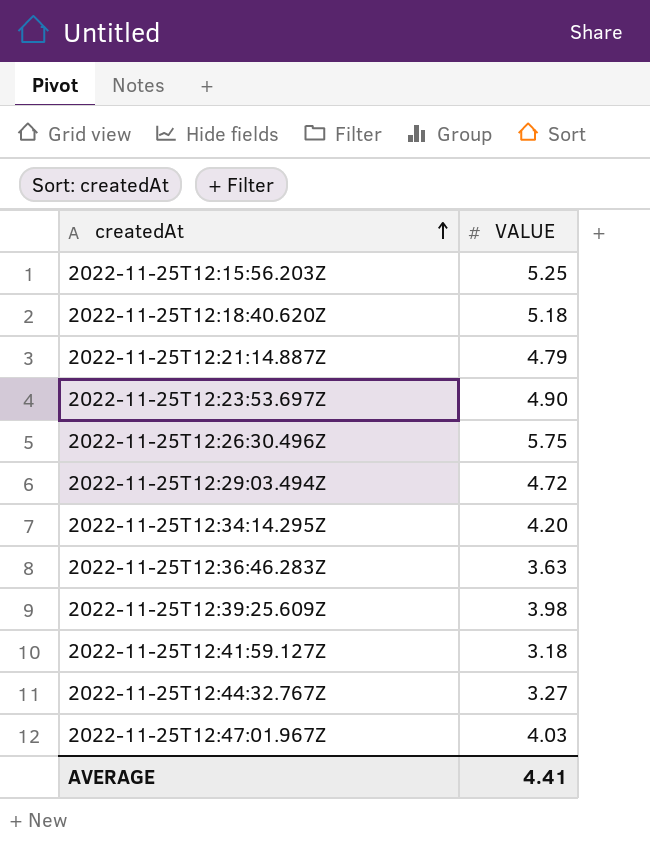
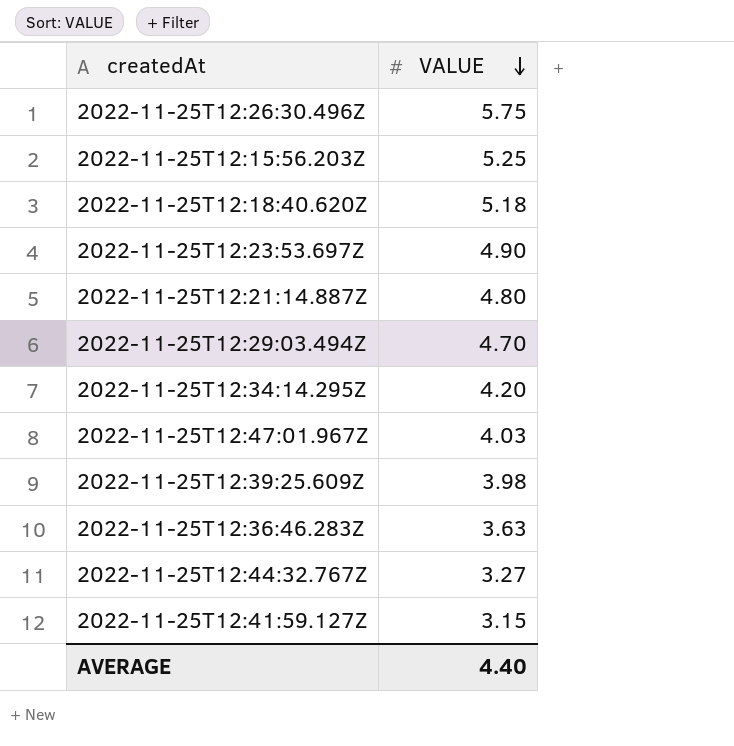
row order: createdAt ascending -> VALUE descending
2022-11-25T12:21:14.887Z | VALUE: 4.79 -> 4.80
2022-11-25T12:29:03.494Z | VALUE: 4.72 -> 4.70
2022-11-25T12:41:59.127Z | VALUE: 3.18 -> 3.15
AVERAGE | VALUE: 4.41 -> 4.40

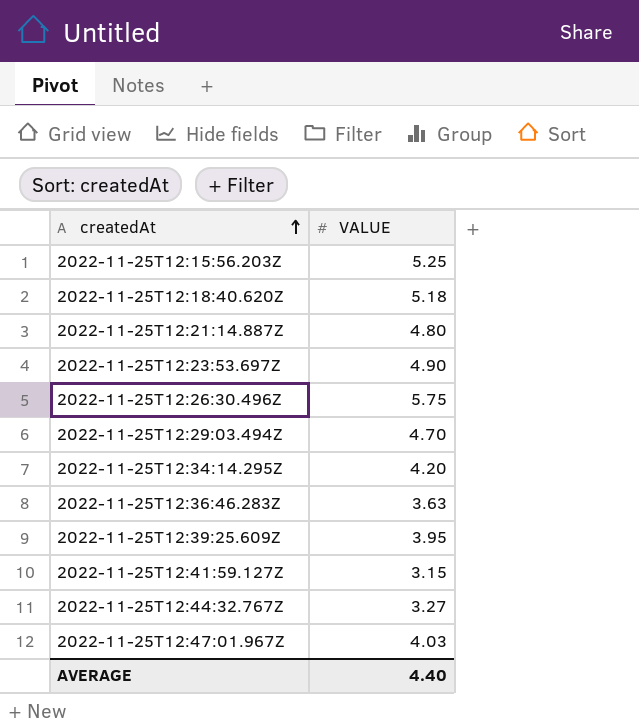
row order: VALUE descending -> createdAt ascending
2022-11-25T12:39:25.609Z | VALUE: 3.98 -> 3.95

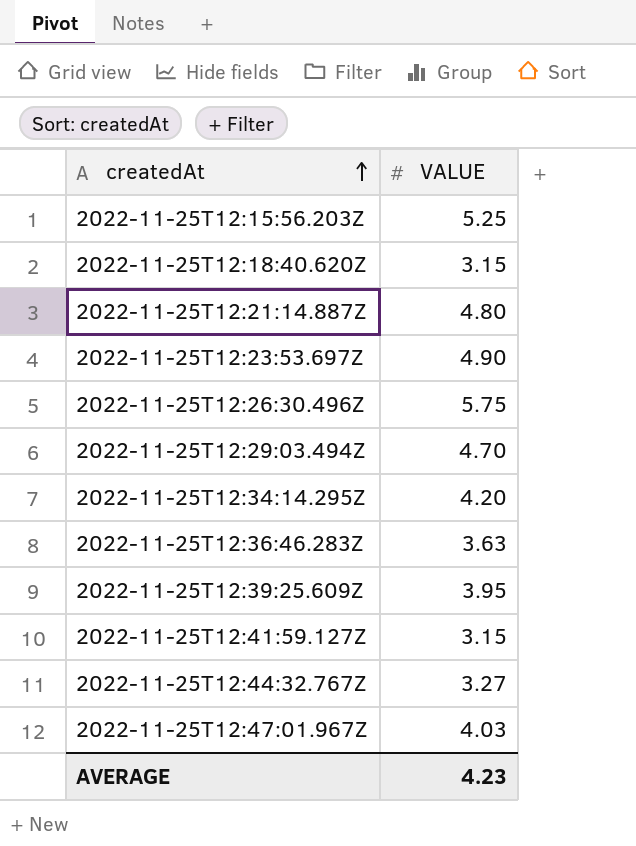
2022-11-25T12:18:40.620Z | VALUE: 5.18 -> 3.15
AVERAGE | VALUE: 4.40 -> 4.23

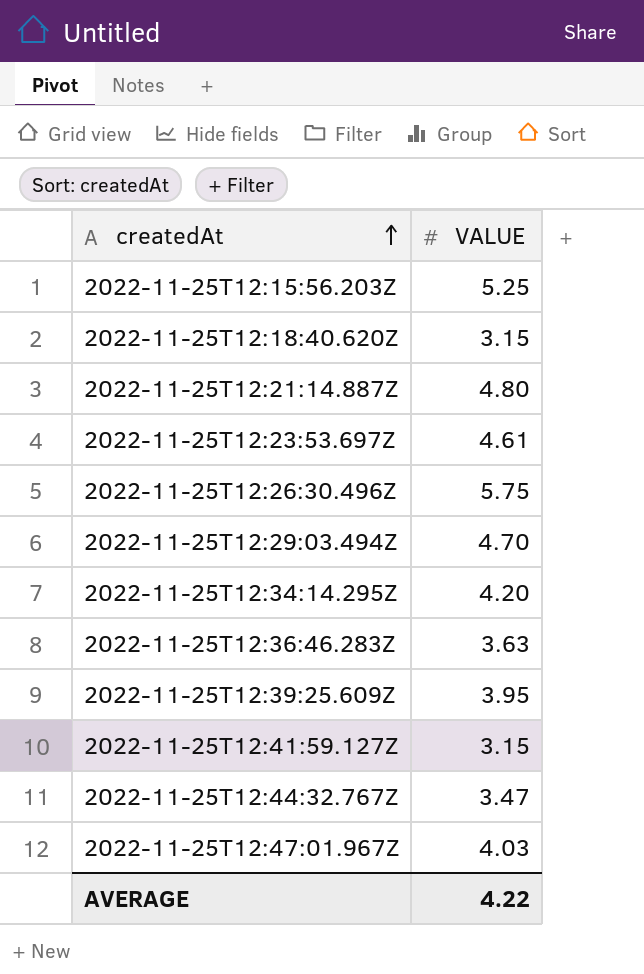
2022-11-25T12:23:53.697Z | VALUE: 4.90 -> 4.61
2022-11-25T12:44:32.767Z | VALUE: 3.27 -> 3.47
AVERAGE | VALUE: 4.23 -> 4.22

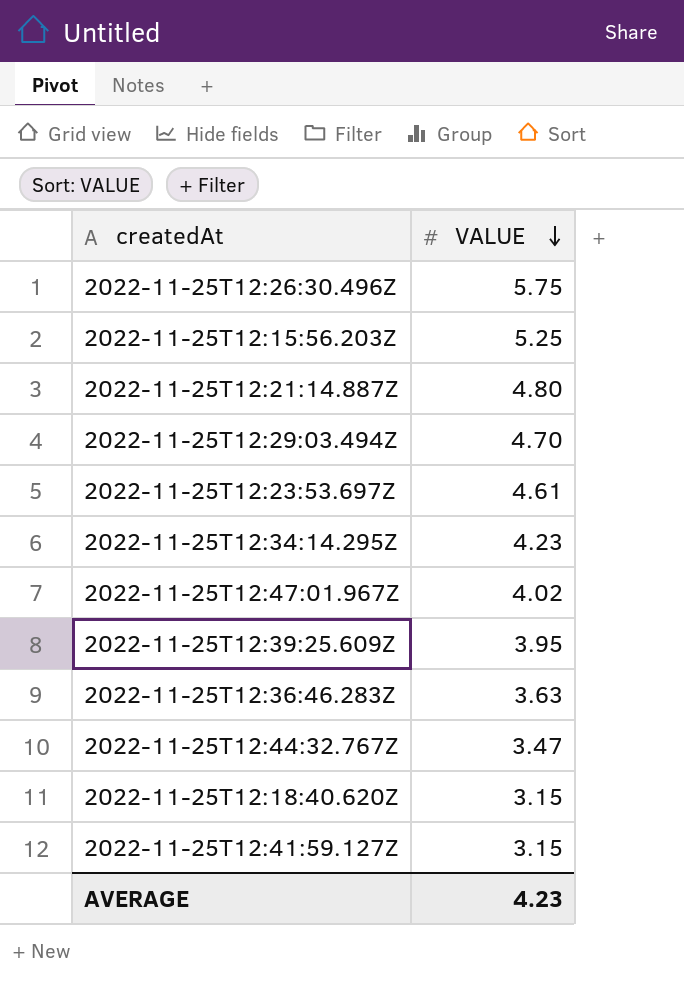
row order: createdAt ascending -> VALUE descending
2022-11-25T12:34:14.295Z | VALUE: 4.20 -> 4.23
2022-11-25T12:47:01.967Z | VALUE: 4.03 -> 4.02
AVERAGE | VALUE: 4.22 -> 4.23

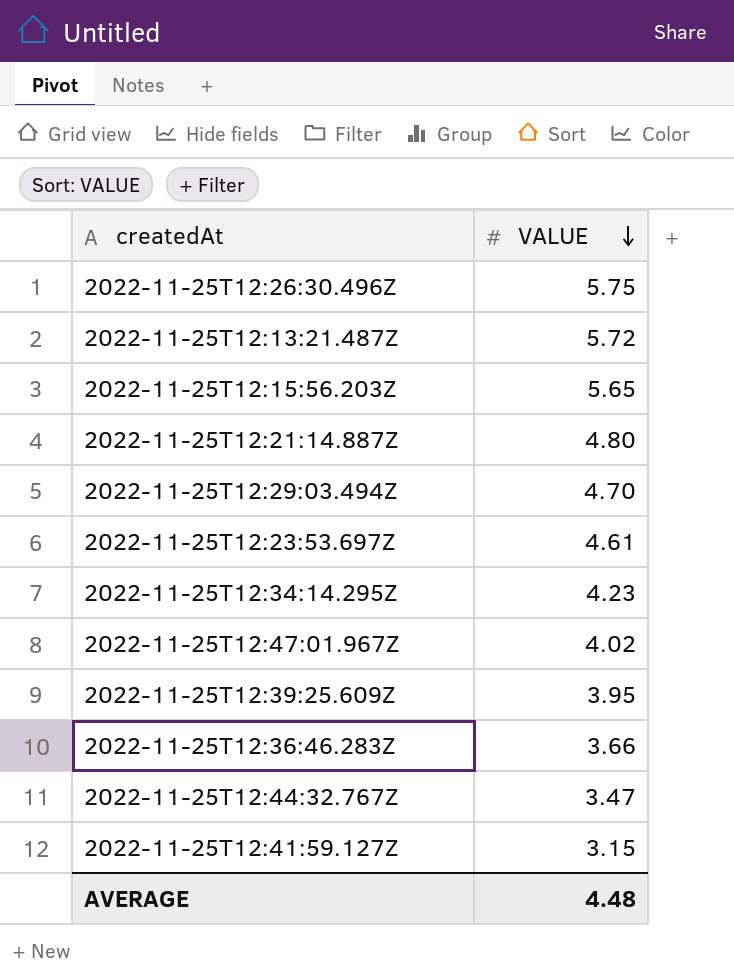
row 2022-11-25T12:18:40.620Z: 3.15 -> none
row 2022-11-25T12:13:21.487Z: none -> 5.72
2022-11-25T12:15:56.203Z | VALUE: 5.25 -> 5.65
2022-11-25T12:36:46.283Z | VALUE: 3.63 -> 3.66
AVERAGE | VALUE: 4.23 -> 4.48

